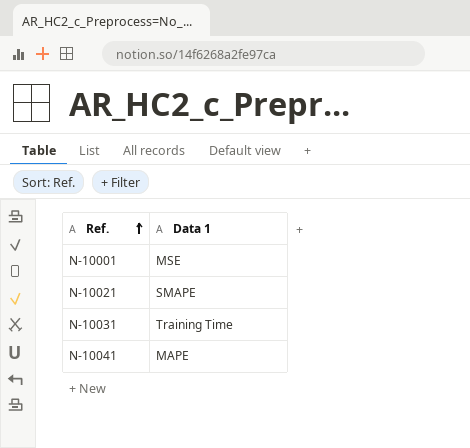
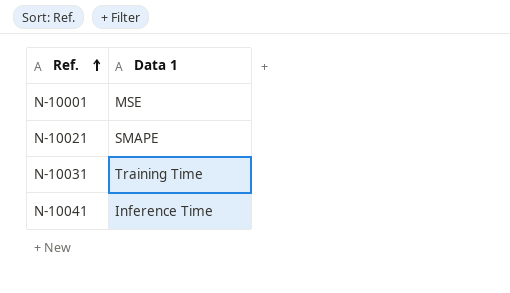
N-10041 | Data 1: MAPE -> Inference Time

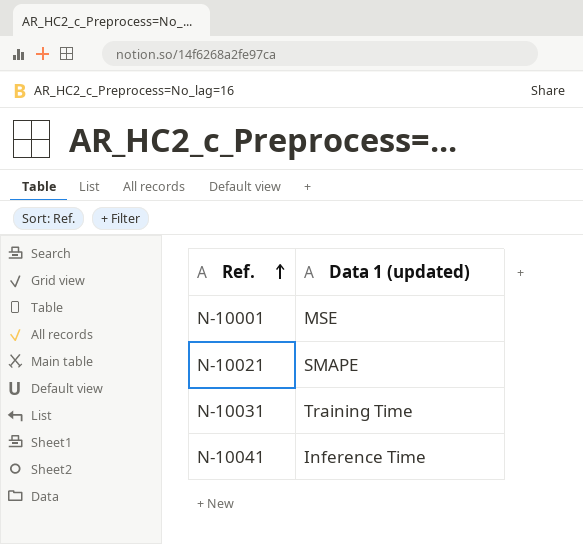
column name: Data 1 -> Data 1 (updated)

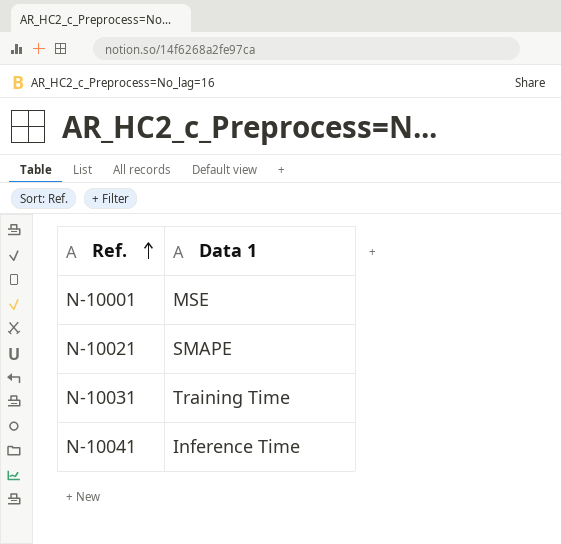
column name: Data 1 (updated) -> Data 1

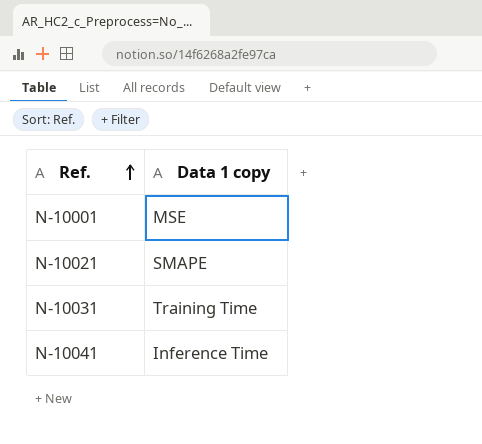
column name: Data 1 -> Data 1 copy

